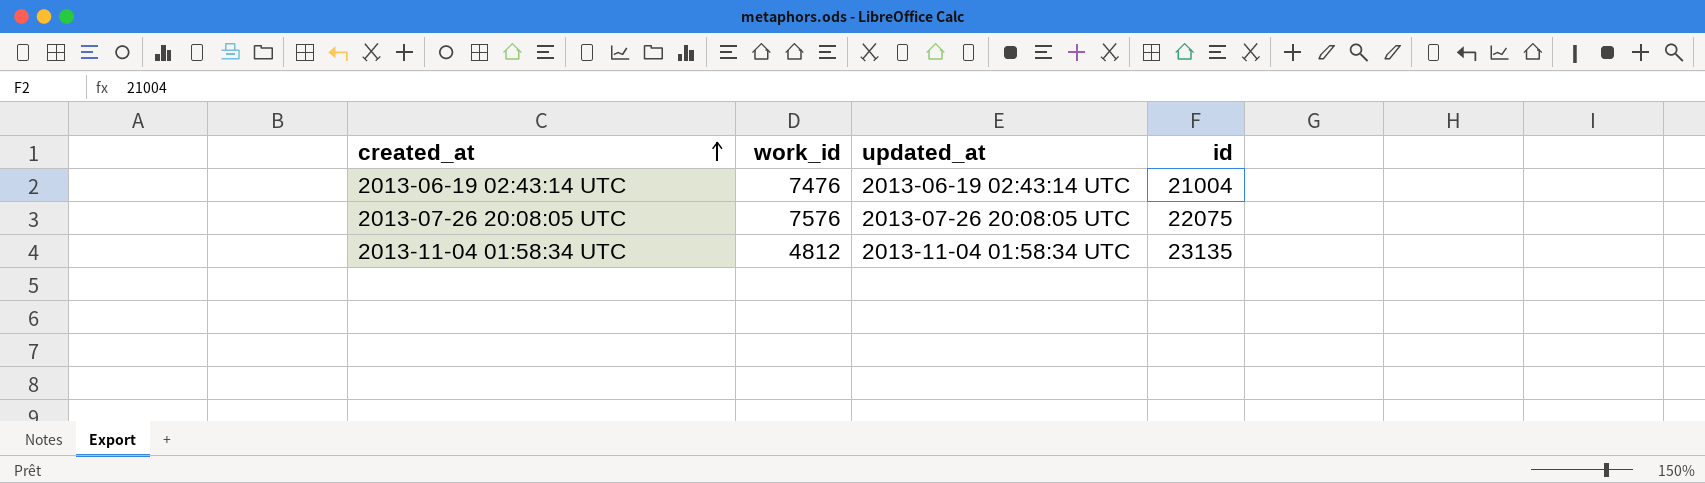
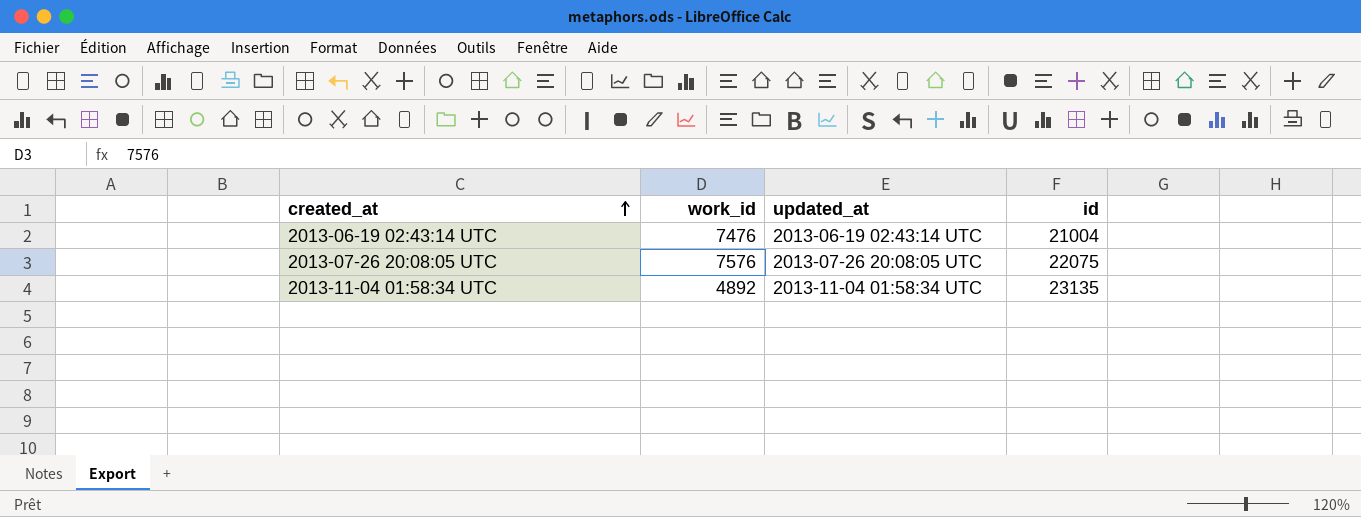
2013-11-04 01:58:34 UTC | work_id: 4812 -> 4892

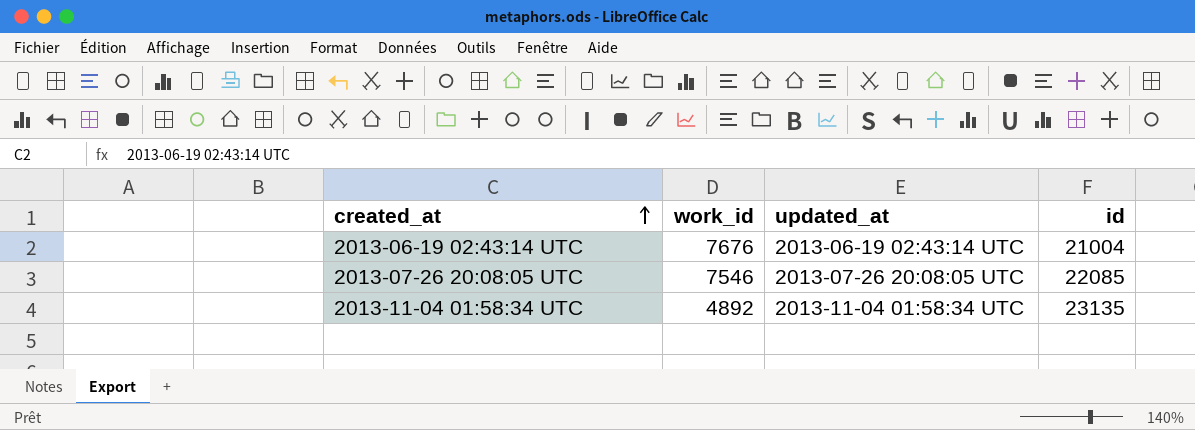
2013-06-19 02:43:14 UTC | work_id: 7476 -> 7676
2013-07-26 20:08:05 UTC | work_id: 7576 -> 7546
2013-07-26 20:08:05 UTC | id: 22075 -> 22085

